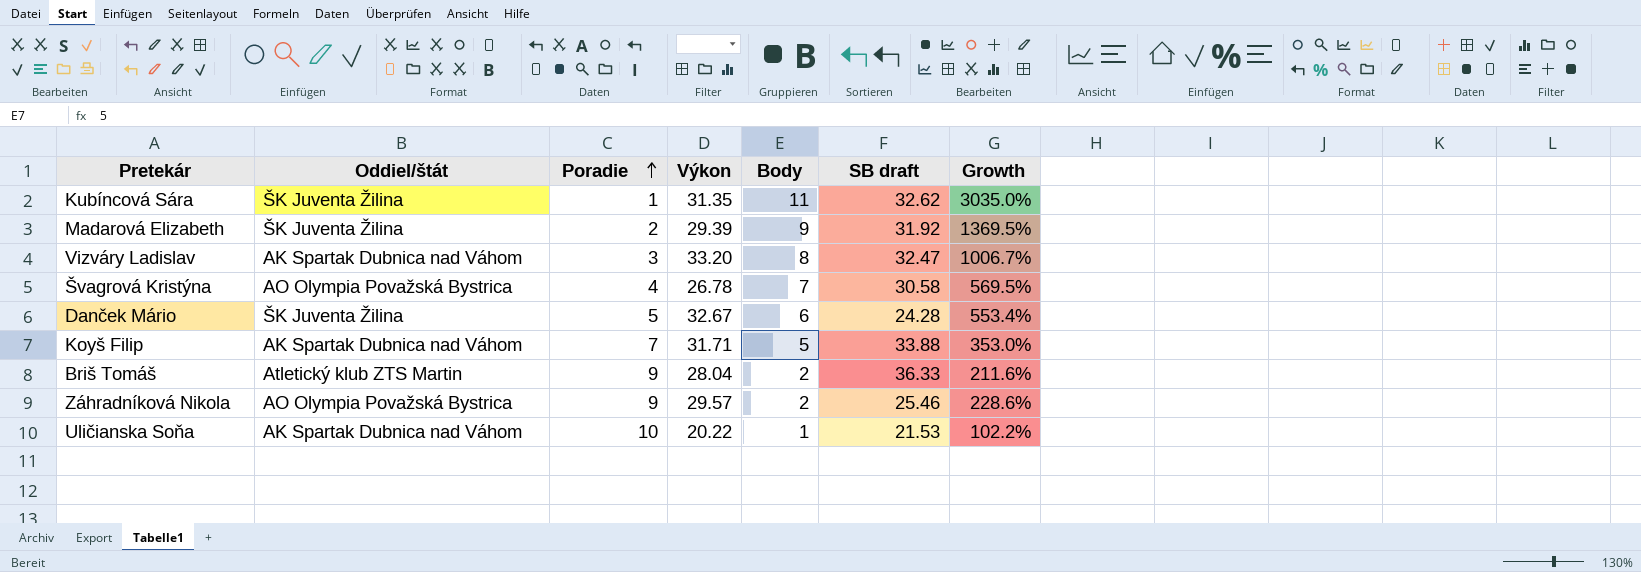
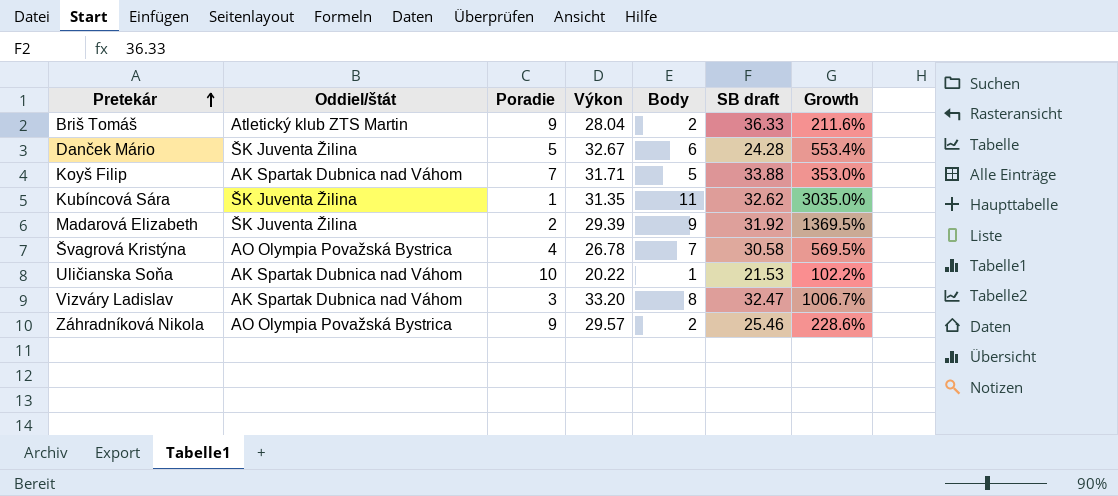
row order: Poradie ascending -> Pretekár ascending

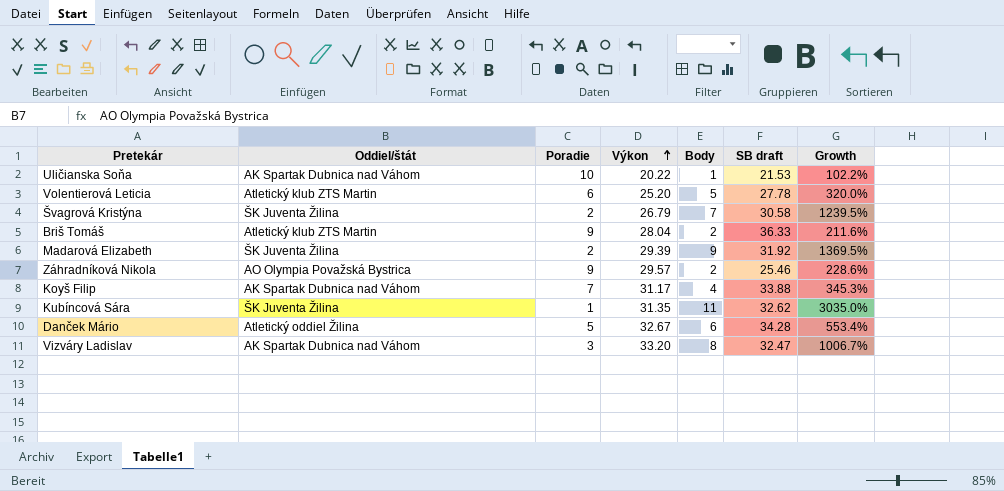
row order: Pretekár ascending -> Výkon ascending
row Volentierová Leticia: none -> Atletický klub ZTS Martin | 6 | 25.20 | 5 | 27.78 | 320.0%
Švagrová Kristýna | Oddiel/štát: AO Olympia Považská Bystrica -> ŠK Juventa Žilina
Švagrová Kristýna | Poradie: 4 -> 2
Švagrová Kristýna | Výkon: 26.78 -> 26.79
Švagrová Kristýna | Growth: 569.5% -> 1239.5%
Koyš Filip | Výkon: 31.71 -> 31.17
Koyš Filip | Body: 5 -> 4
Koyš Filip | Growth: 353.0% -> 345.3%
Danček Mário | Oddiel/štát: ŠK Juventa Žilina -> Atletický oddiel Žilina
Danček Mário | SB draft: 24.28 -> 34.28

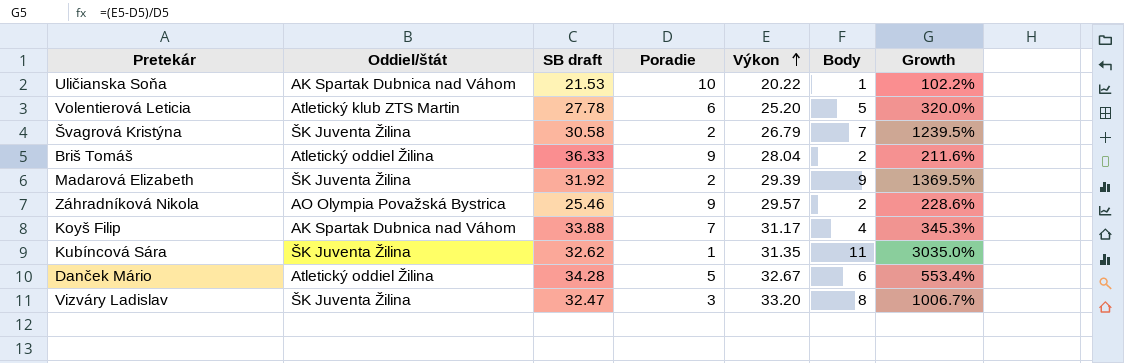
column SB draft | position: 6 -> 3
Briš Tomáš | Oddiel/štát: Atletický klub ZTS Martin -> Atletický oddiel Žilina
Vizváry Ladislav | Oddiel/štát: AK Spartak Dubnica nad Váhom -> ŠK Juventa Žilina

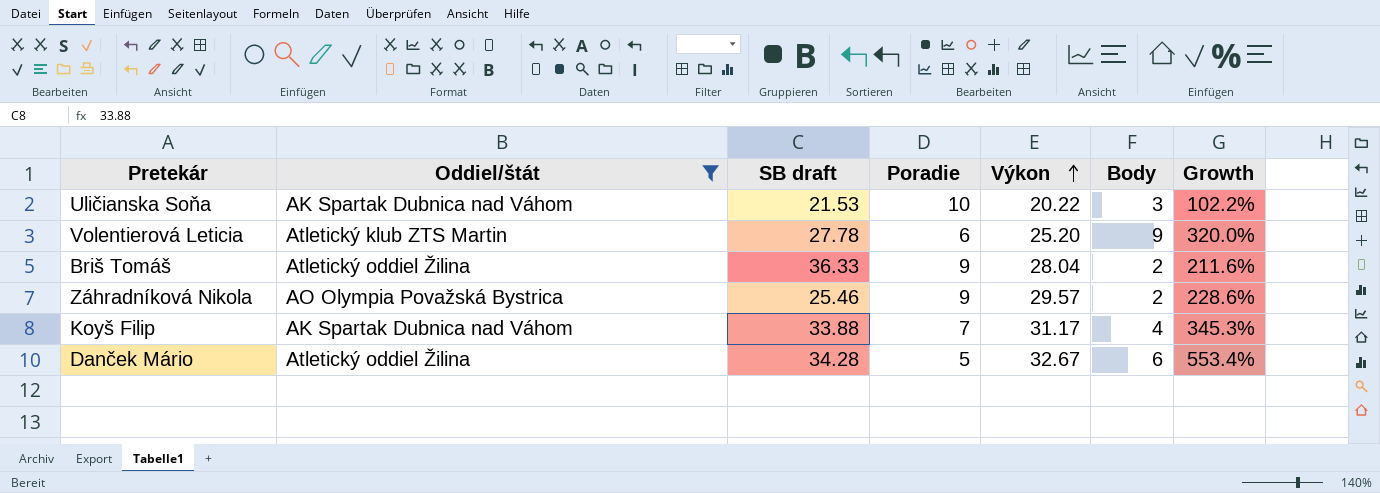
filter: none -> Oddiel/štát != ŠK Juventa Žilina
Uličianska Soňa | Body: 1 -> 3
Volentierová Leticia | Body: 5 -> 9

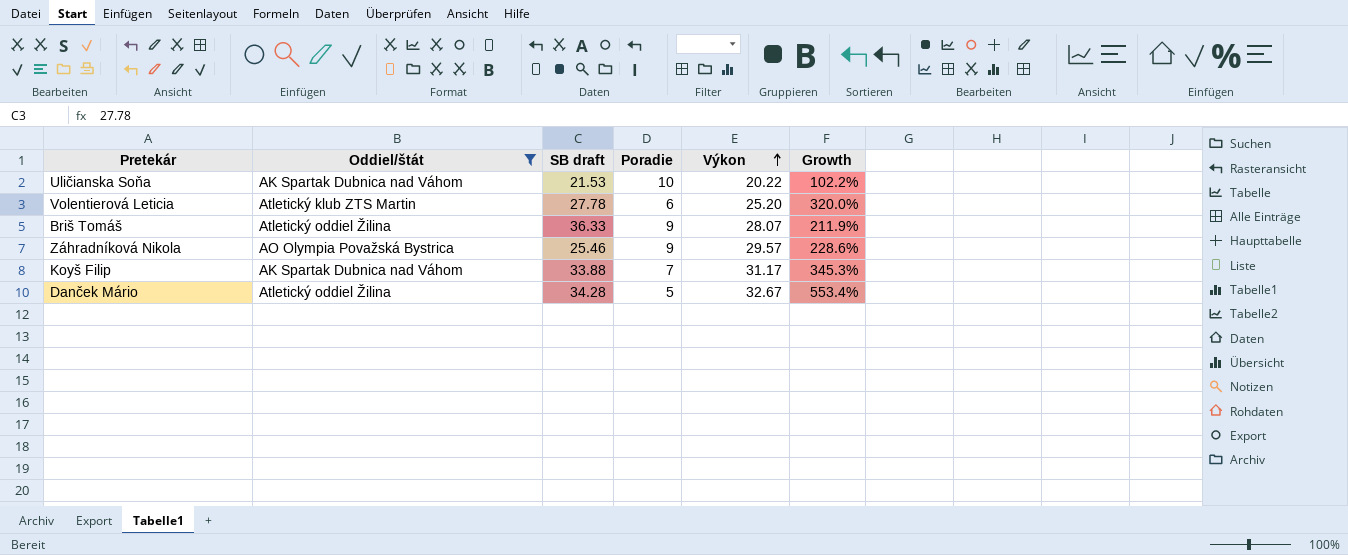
column Body | position: 6 -> none
Briš Tomáš | Výkon: 28.04 -> 28.07
Briš Tomáš | Growth: 211.6% -> 211.9%

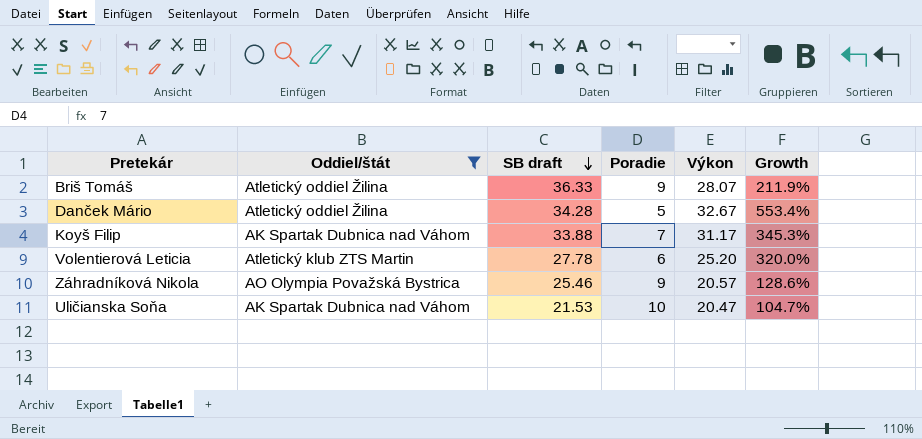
row order: Výkon ascending -> SB draft descending
Záhradníková Nikola | Výkon: 29.57 -> 20.57
Záhradníková Nikola | Growth: 228.6% -> 128.6%
Uličianska Soňa | Výkon: 20.22 -> 20.47
Uličianska Soňa | Growth: 102.2% -> 104.7%

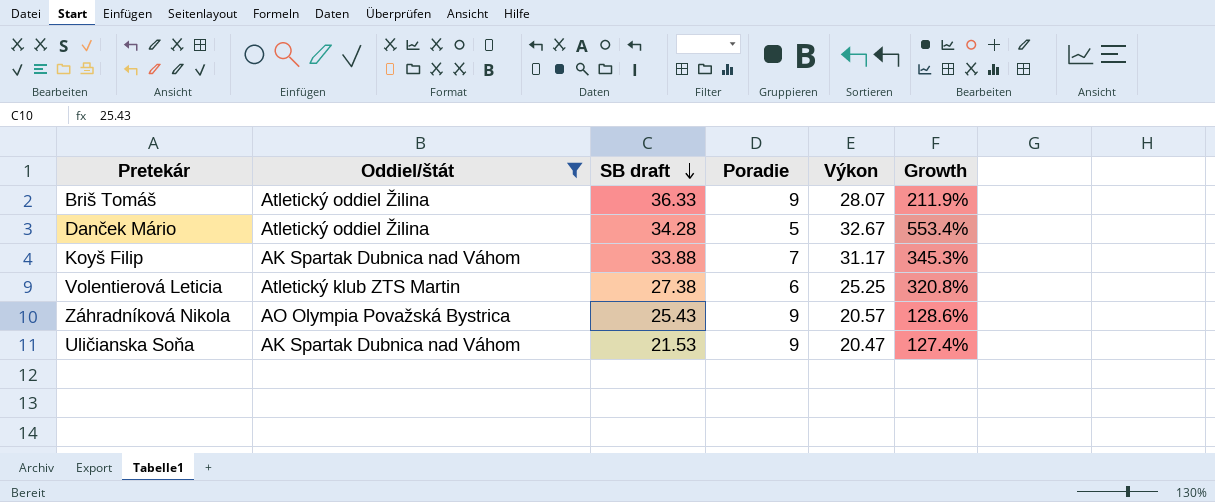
Volentierová Leticia | SB draft: 27.78 -> 27.38
Volentierová Leticia | Výkon: 25.20 -> 25.25
Volentierová Leticia | Growth: 320.0% -> 320.8%
Záhradníková Nikola | SB draft: 25.46 -> 25.43
Uličianska Soňa | Poradie: 10 -> 9
Uličianska Soňa | Growth: 104.7% -> 127.4%

